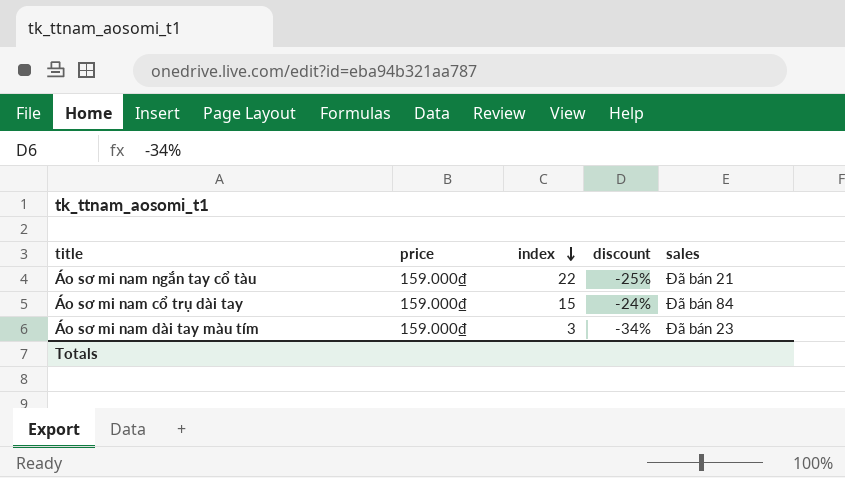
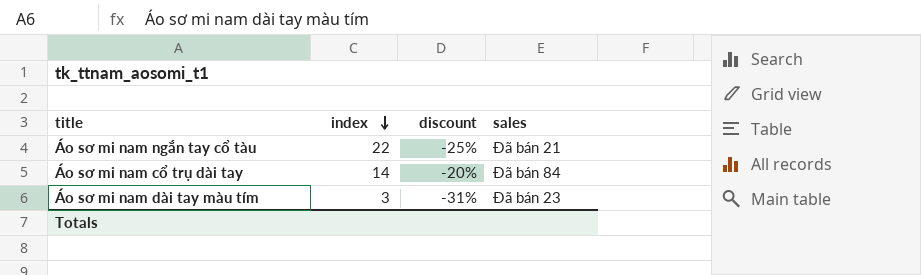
column price | position: 2 -> none
Áo sơ mi nam cổ trụ dài tay | index: 15 -> 14
Áo sơ mi nam cổ trụ dài tay | discount: -24% -> -20%
Áo sơ mi nam dài tay màu tím | discount: -34% -> -31%

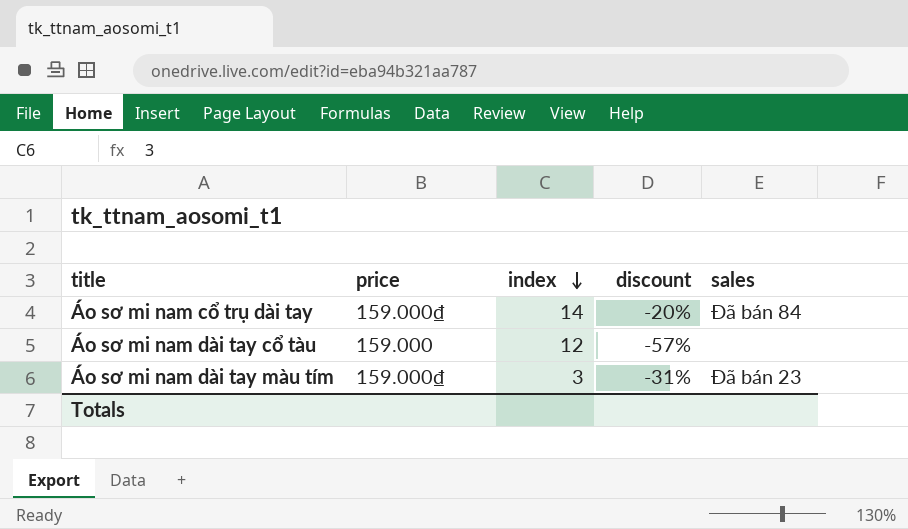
column price | position: none -> 2
row Áo sơ mi nam ngắn tay cổ tàu: 22 | -25% | Đã bán 21 -> none
row Áo sơ mi nam dài tay cổ tàu: none -> 159.000 | 12 | -57% | none

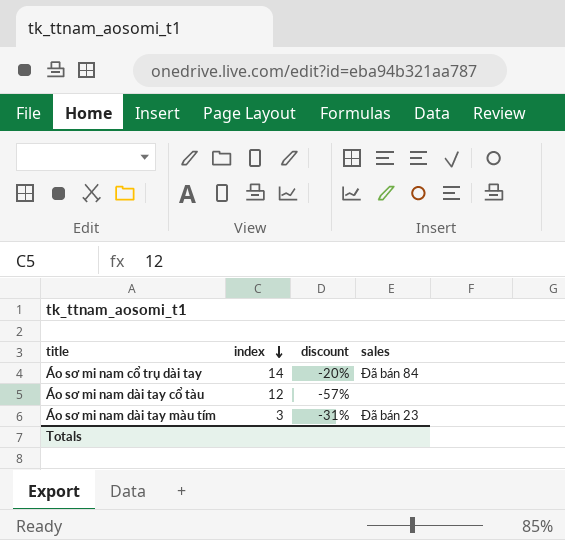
column price | position: 2 -> none

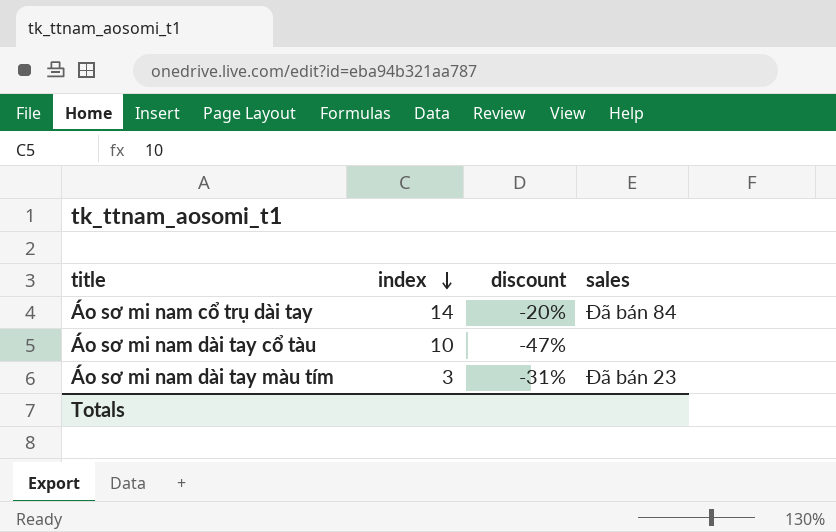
Áo sơ mi nam dài tay cổ tàu | index: 12 -> 10
Áo sơ mi nam dài tay cổ tàu | discount: -57% -> -47%

